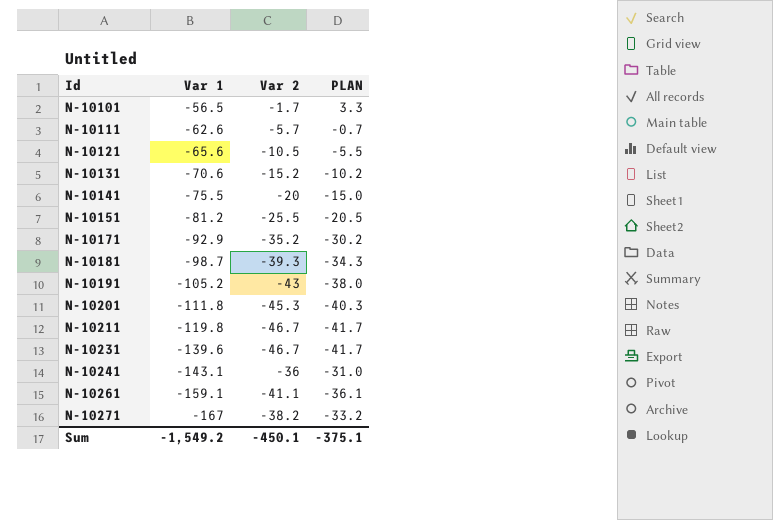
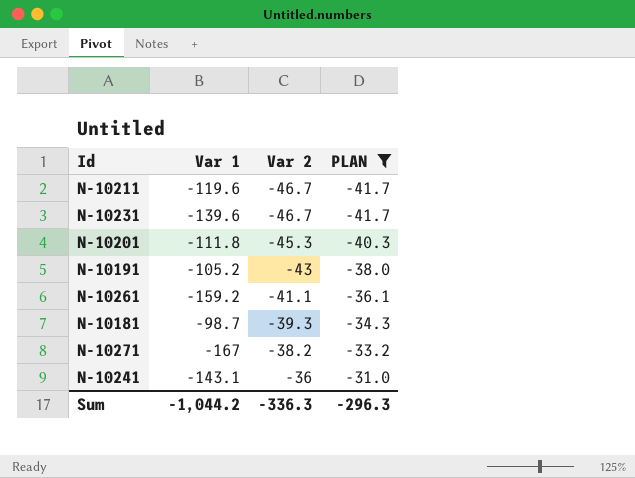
filter: none -> PLAN <= -31.0
row order: Id ascending -> Var 2 ascending
N-10211 | Var 1: -119.8 -> -119.6
N-10261 | Var 1: -159.1 -> -159.2
Sum | Var 1: -1,549.2 -> -1,044.2
Sum | Var 2: -450.1 -> -336.3
Sum | PLAN: -375.1 -> -296.3

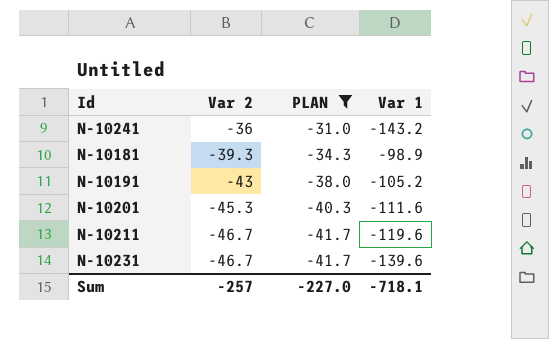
row order: Var 2 ascending -> Var 2 descending
column Var 1 | position: 2 -> 4
row N-10261: -159.2 | -41.1 | -36.1 -> none
row N-10271: -167 | -38.2 | -33.2 -> none
N-10241 | Var 1: -143.1 -> -143.2
N-10181 | Var 1: -98.7 -> -98.9
N-10201 | Var 1: -111.8 -> -111.6
Sum | Var 2: -336.3 -> -257
Sum | PLAN: -296.3 -> -227.0
Sum | Var 1: -1,044.2 -> -718.1

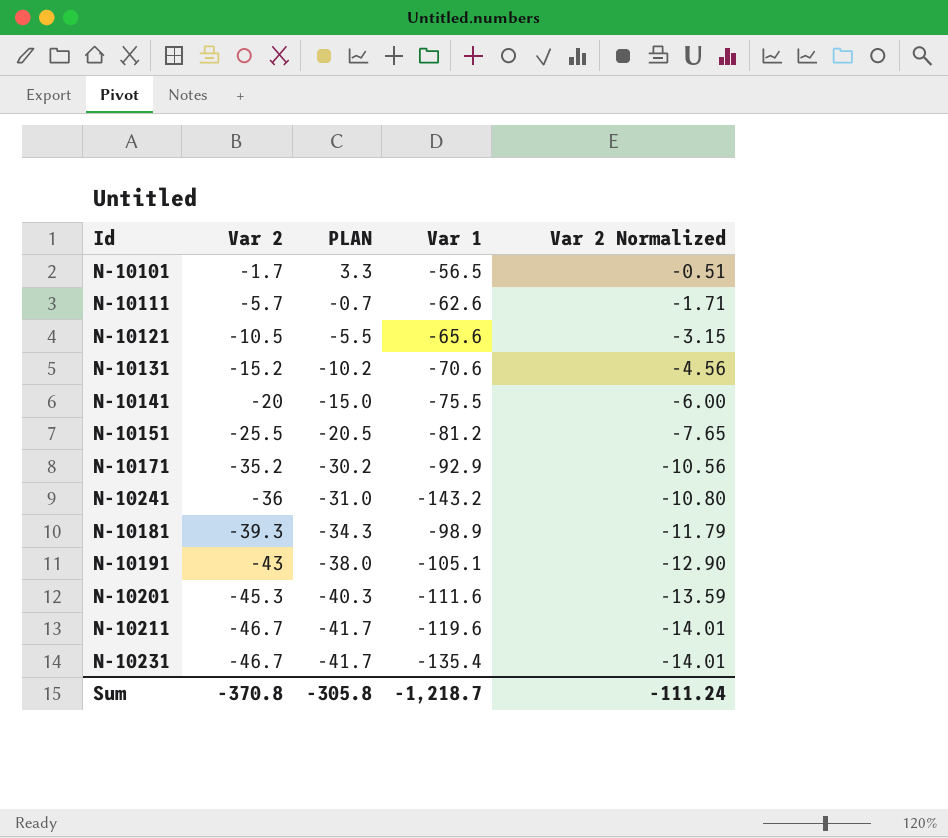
filter: PLAN <= -31.0 -> none
column Var 2 Normalized | formula: none -> [Var 2] * 0.3
N-10191 | Var 1: -105.2 -> -105.1
N-10231 | Var 1: -139.6 -> -135.4
Sum | Var 2: -257 -> -370.8
Sum | PLAN: -227.0 -> -305.8
Sum | Var 1: -718.1 -> -1,218.7

